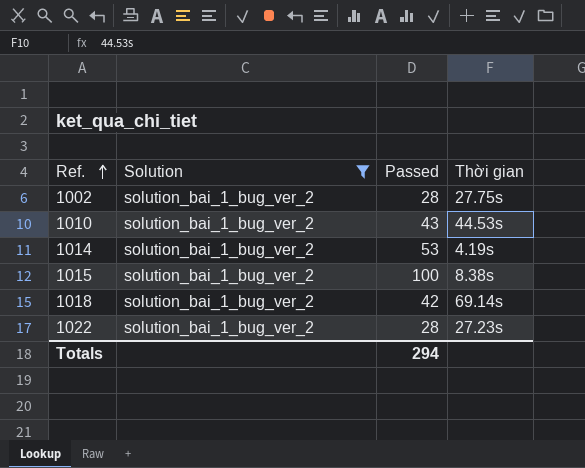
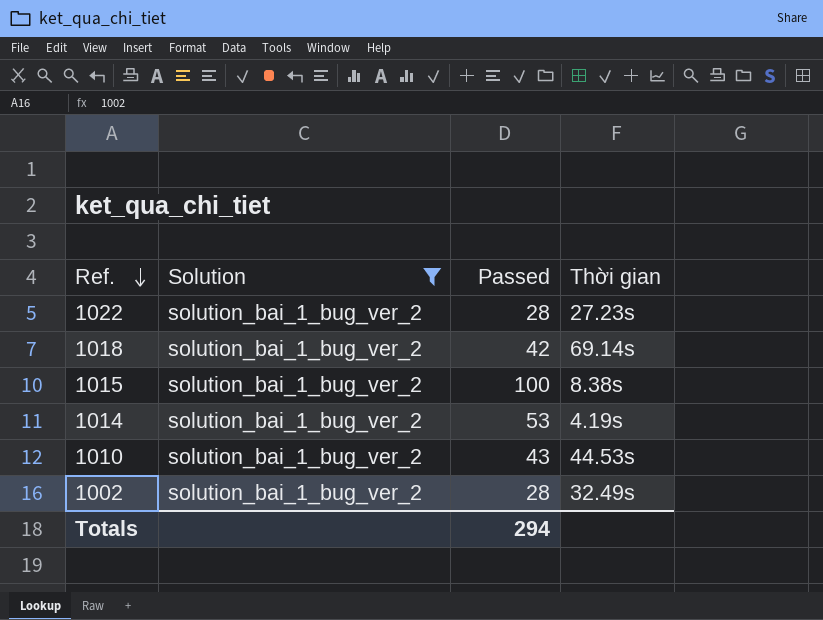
row order: Ref. ascending -> Ref. descending
1002 | Thời gian: 27.75s -> 32.49s

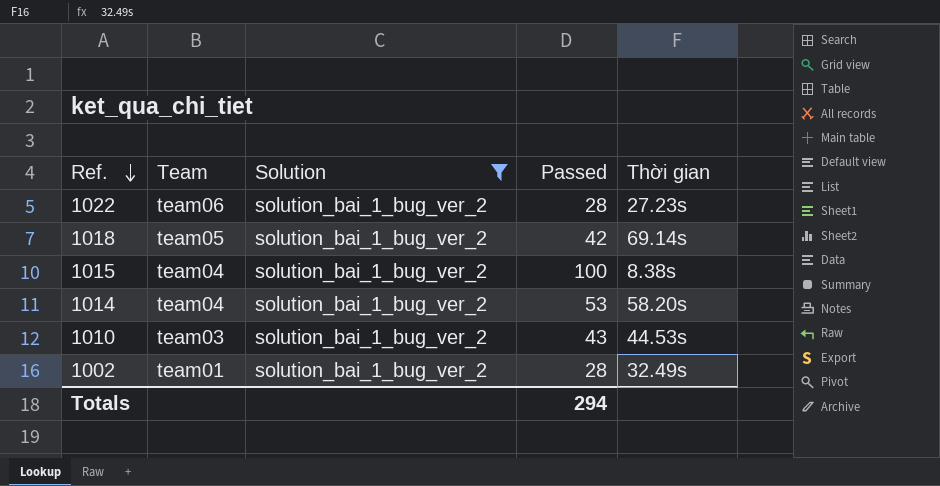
column Team | position: none -> 2
1014 | Thời gian: 4.19s -> 58.20s

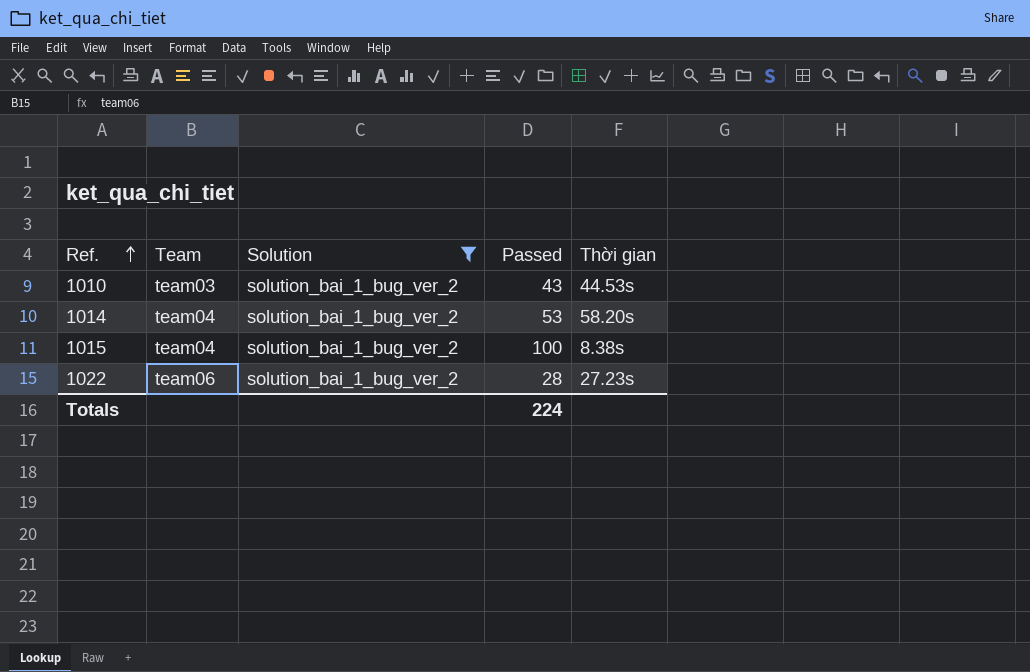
row order: Ref. descending -> Ref. ascending
row 1018: team05 | solution_bai_1_bug_ver_2 | 42 | 69.14s -> none
row 1002: team01 | solution_bai_1_bug_ver_2 | 28 | 32.49s -> none
Totals | Passed: 294 -> 224

